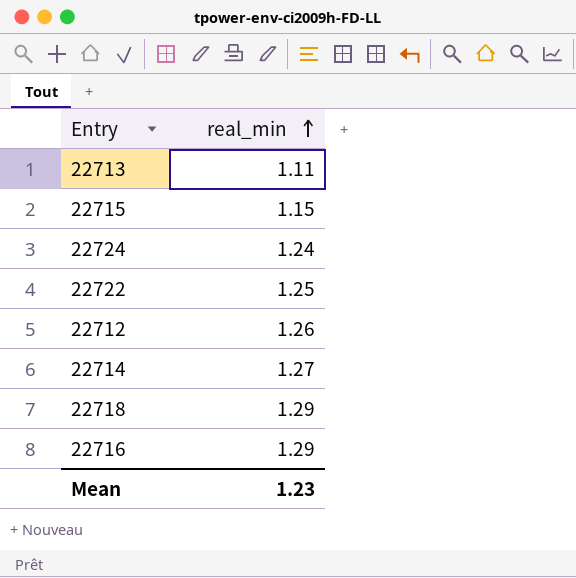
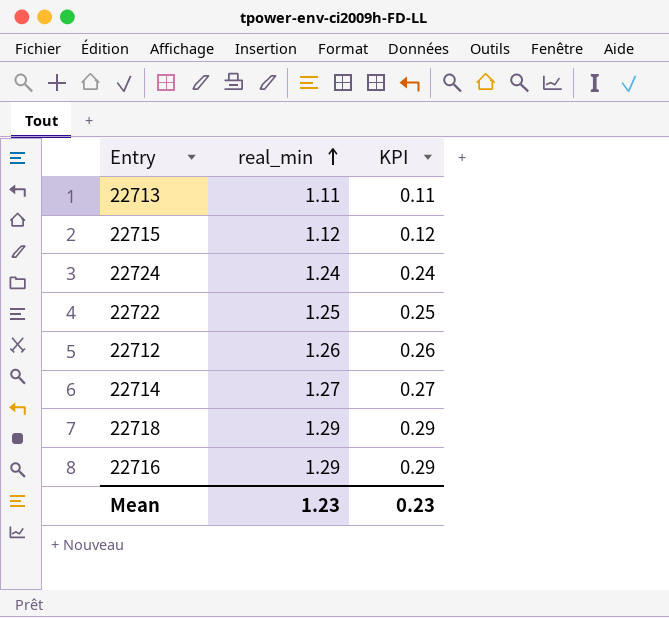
column KPI | formula: none -> [real_min] - 1
22715 | real_min: 1.15 -> 1.12

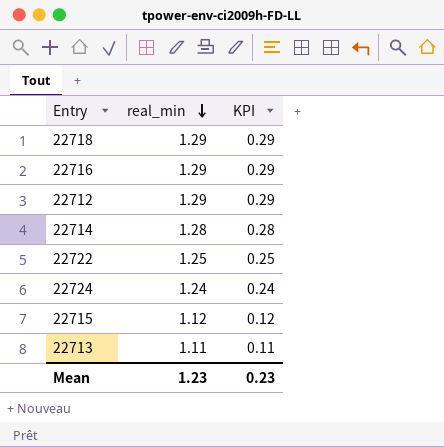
row order: real_min ascending -> real_min descending
22712 | real_min: 1.26 -> 1.29
22712 | KPI: 0.26 -> 0.29
22714 | real_min: 1.27 -> 1.28
22714 | KPI: 0.27 -> 0.28

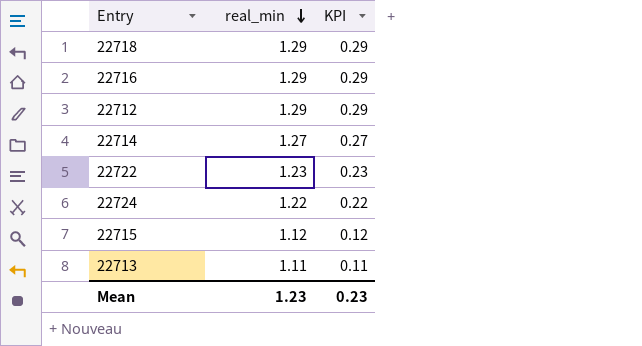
22714 | real_min: 1.28 -> 1.27
22714 | KPI: 0.28 -> 0.27
22722 | real_min: 1.25 -> 1.23
22722 | KPI: 0.25 -> 0.23
22724 | real_min: 1.24 -> 1.22
22724 | KPI: 0.24 -> 0.22

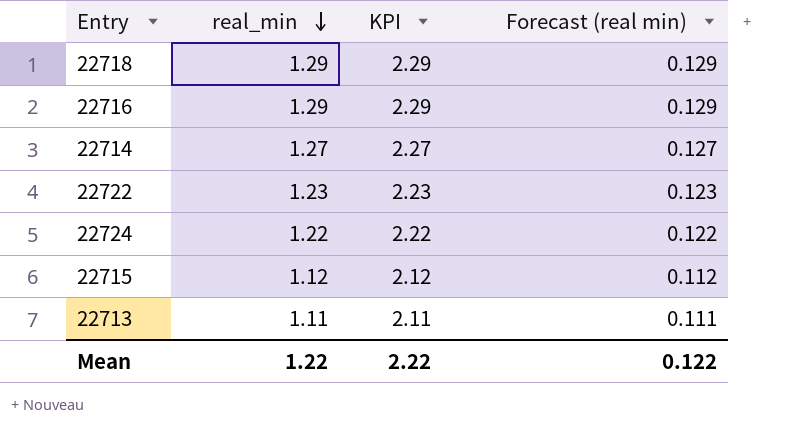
column KPI | formula: [real_min] - 1 -> [real_min] + 1
column Forecast (real min) | formula: none -> [real_min] * 0.1
row 22712: 1.29 | 0.29 -> none
Mean | real_min: 1.23 -> 1.22
Mean | KPI: 0.23 -> 2.22

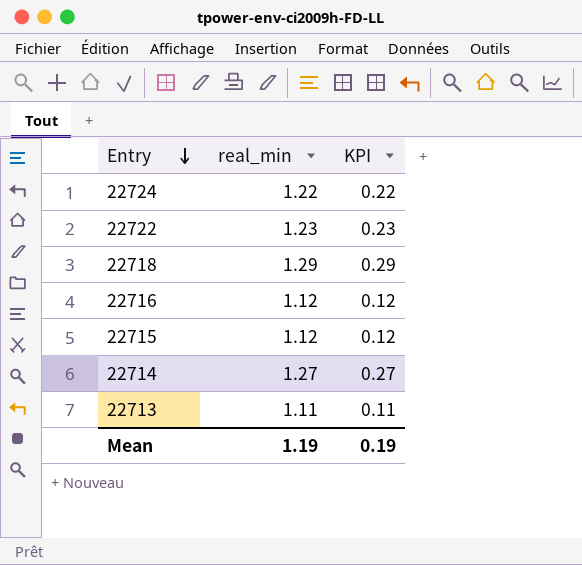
row order: real_min descending -> Entry descending
column Forecast (real min) | formula: [real_min] * 0.1 -> none
column KPI | formula: [real_min] + 1 -> [real_min] - 1
22716 | real_min: 1.29 -> 1.12
Mean | real_min: 1.22 -> 1.19
Mean | KPI: 2.22 -> 0.19

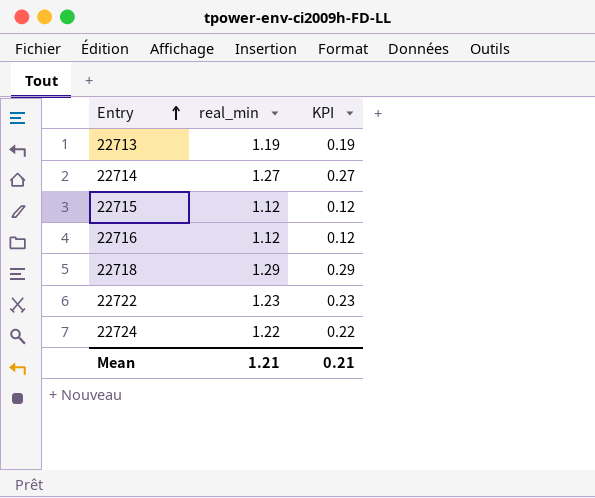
row order: Entry descending -> Entry ascending
22713 | real_min: 1.11 -> 1.19
22713 | KPI: 0.11 -> 0.19
Mean | real_min: 1.19 -> 1.21
Mean | KPI: 0.19 -> 0.21

